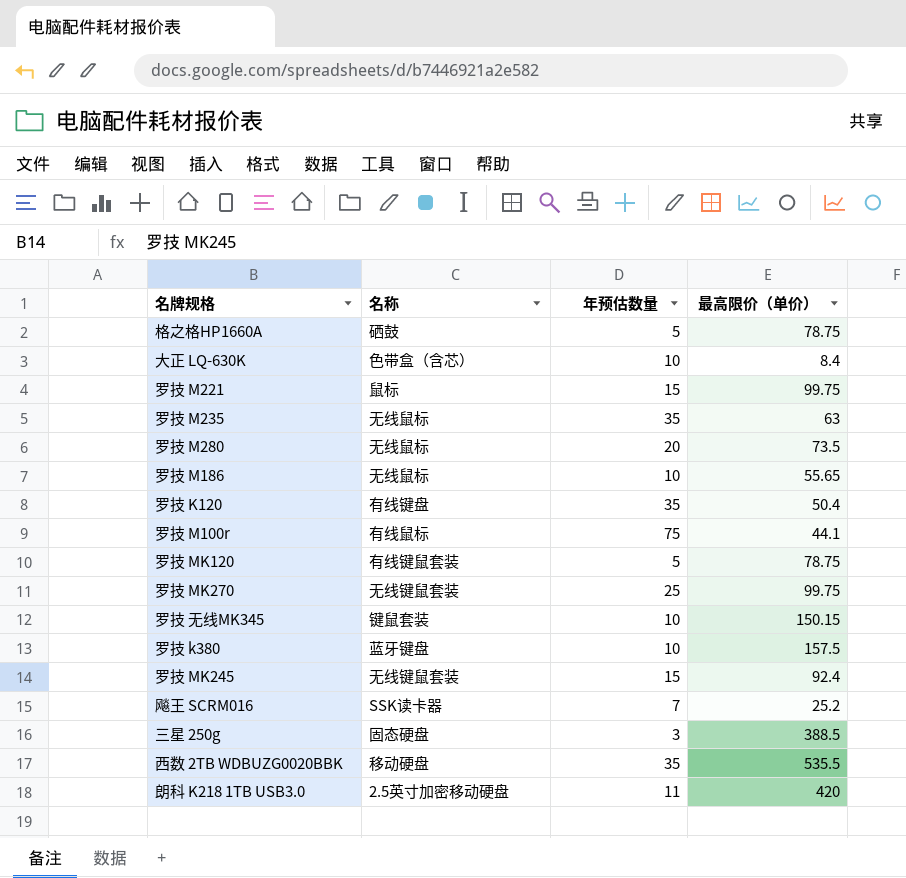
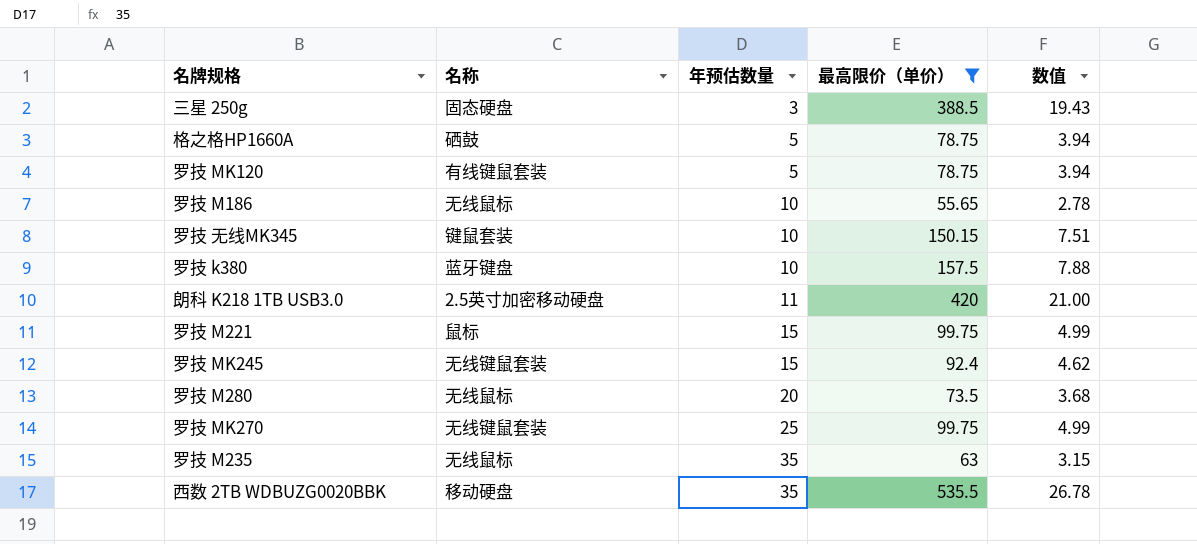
filter: none -> 最高限价（单价） >= 55.65
row order: none -> 年预估数量 ascending
column 数值 | formula: none -> [最高限价（单价）] * 0.05

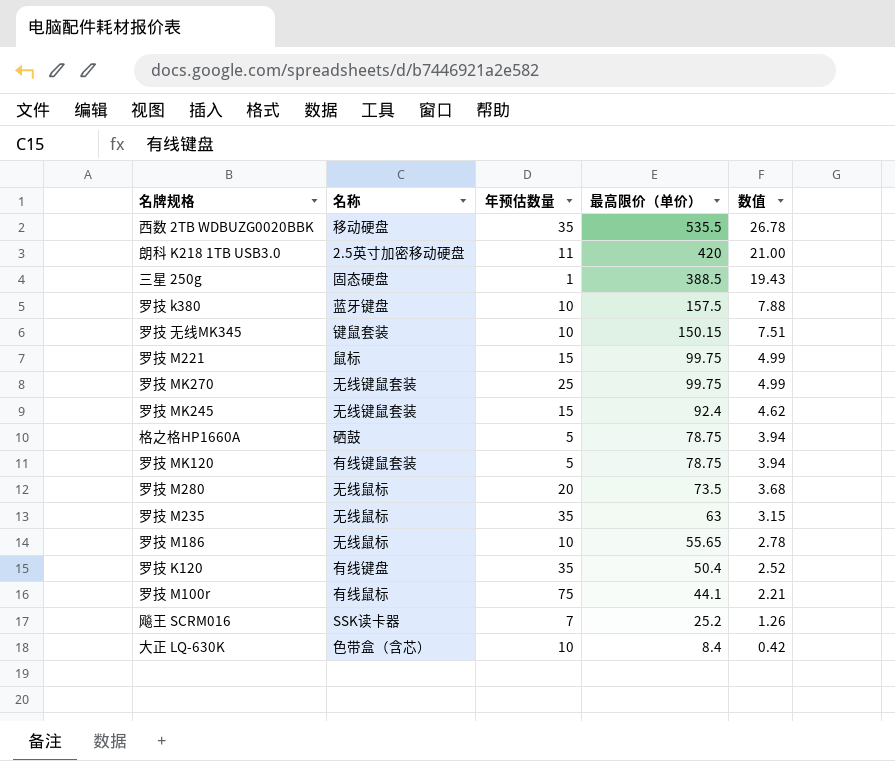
filter: 最高限价（单价） >= 55.65 -> none
row order: 年预估数量 ascending -> 最高限价（单价） descending
三星 250g | 年预估数量: 3 -> 1

